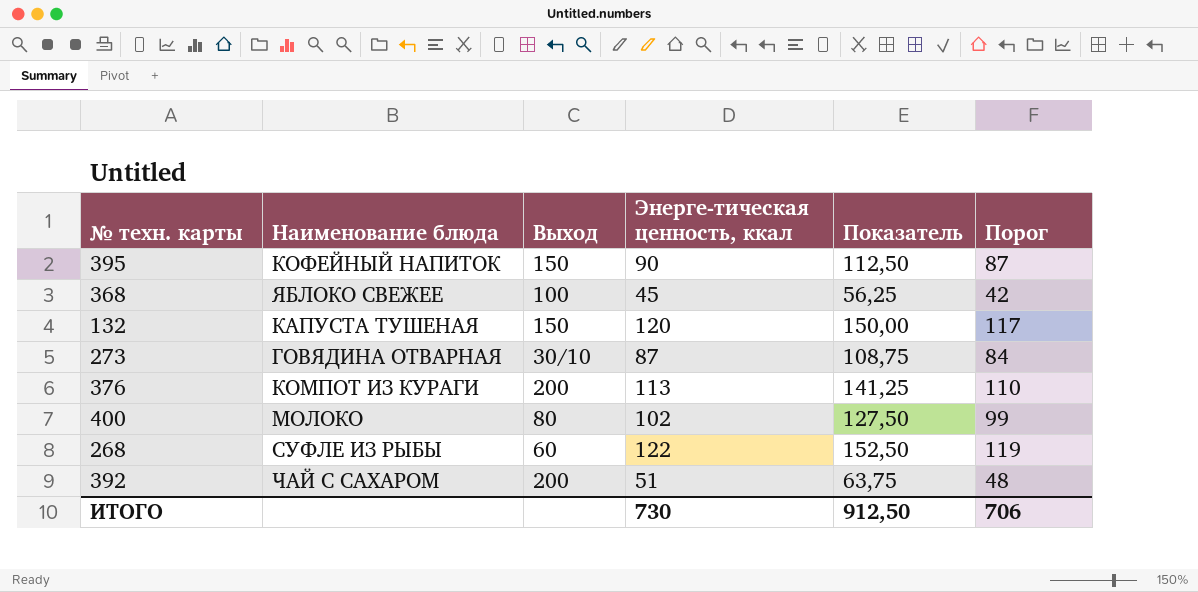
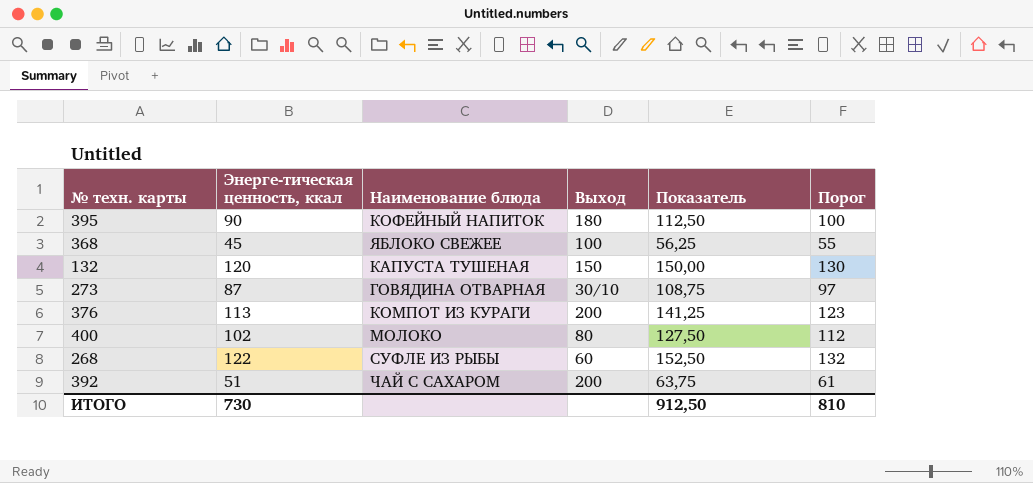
column Энерге-тическая ценность, ккал | position: 4 -> 2
column Порог | formula: [Энерге-тическая ценность, ккал] - 3 -> [Энерге-тическая ценность, ккал] + 10
395 | Выход: 150 -> 180
ИТОГО | Порог: 706 -> 810

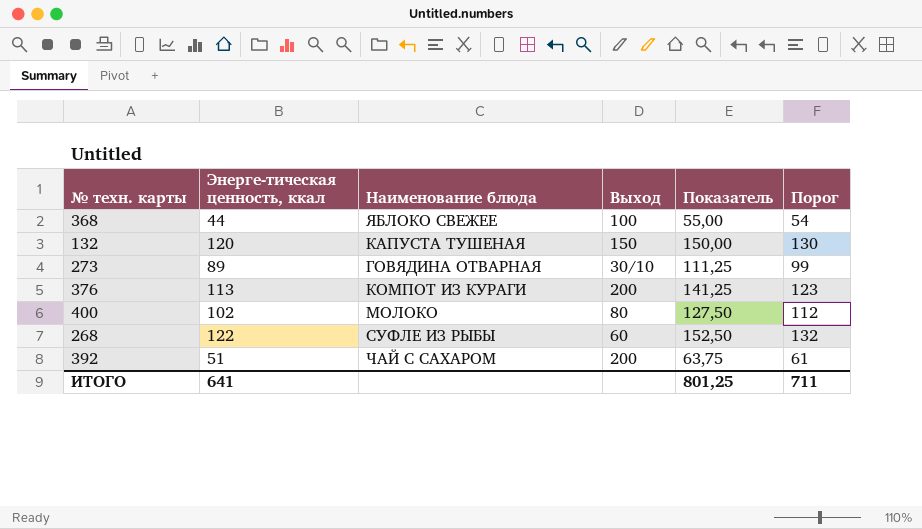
row 395: 90 | КОФЕЙНЫЙ НАПИТОК | 180 | 112,50 | 100 -> none
368 | Энерге-тическая ценность, ккал: 45 -> 44
368 | Показатель: 56,25 -> 55,00
368 | Порог: 55 -> 54
273 | Энерге-тическая ценность, ккал: 87 -> 89
273 | Показатель: 108,75 -> 111,25
273 | Порог: 97 -> 99
ИТОГО | Энерге-тическая ценность, ккал: 730 -> 641
ИТОГО | Показатель: 912,50 -> 801,25
ИТОГО | Порог: 810 -> 711

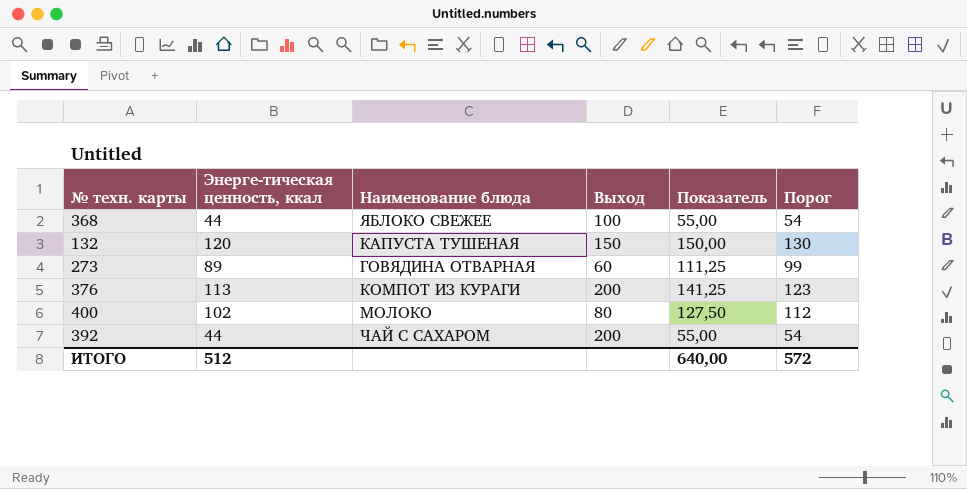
row 268: 122 | СУФЛЕ ИЗ РЫБЫ | 60 | 152,50 | 132 -> none
273 | Выход: 30/10 -> 60
392 | Энерге-тическая ценность, ккал: 51 -> 44
392 | Показатель: 63,75 -> 55,00
392 | Порог: 61 -> 54
ИТОГО | Энерге-тическая ценность, ккал: 641 -> 512
ИТОГО | Показатель: 801,25 -> 640,00
ИТОГО | Порог: 711 -> 572

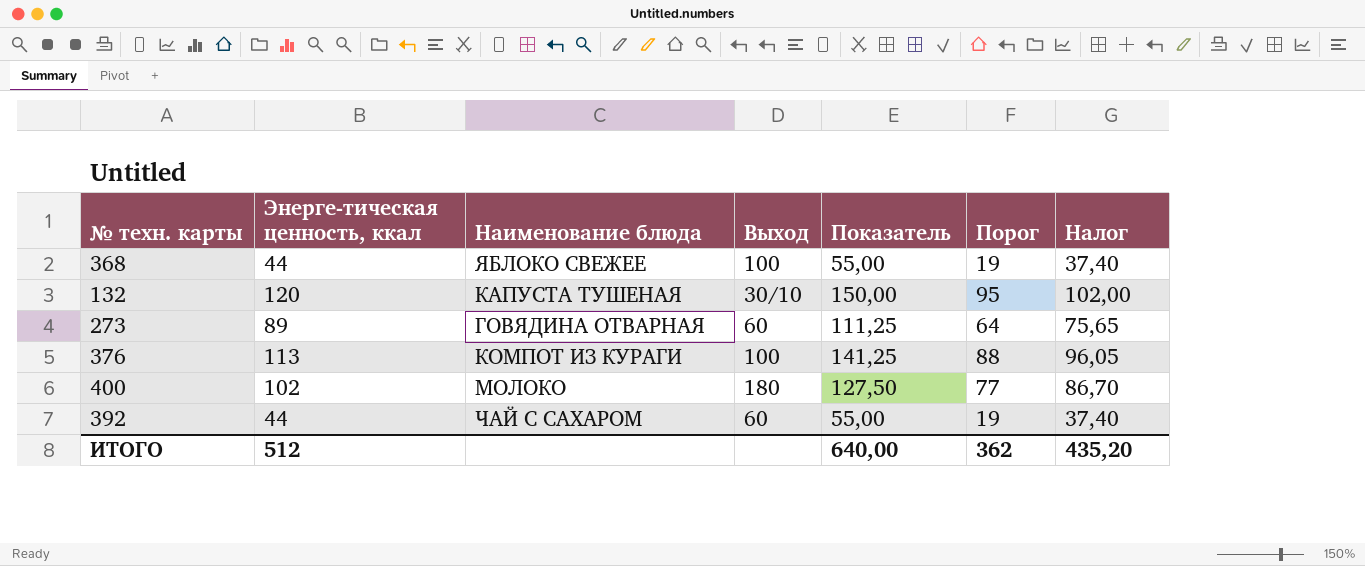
column Порог | formula: [Энерге-тическая ценность, ккал] + 10 -> [Энерге-тическая ценность, ккал] - 25
column Налог | formula: none -> [Энерге-тическая ценность, ккал] * 0,85
132 | Выход: 150 -> 30/10
376 | Выход: 200 -> 100
400 | Выход: 80 -> 180
392 | Выход: 200 -> 60
ИТОГО | Порог: 572 -> 362

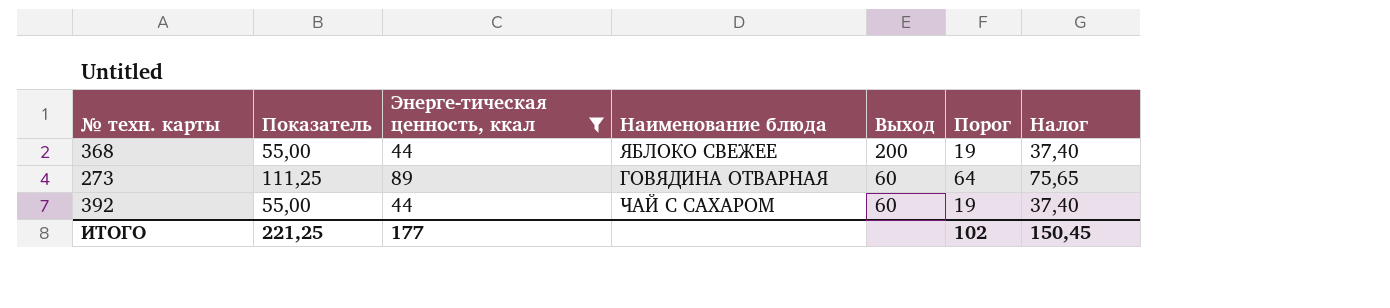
filter: none -> Энерге-тическая ценность, ккал <= 89
column Показатель | position: 5 -> 2
368 | Выход: 100 -> 200
ИТОГО | Показатель: 640,00 -> 221,25
ИТОГО | Энерге-тическая ценность, ккал: 512 -> 177
ИТОГО | Порог: 362 -> 102
ИТОГО | Налог: 435,20 -> 150,45

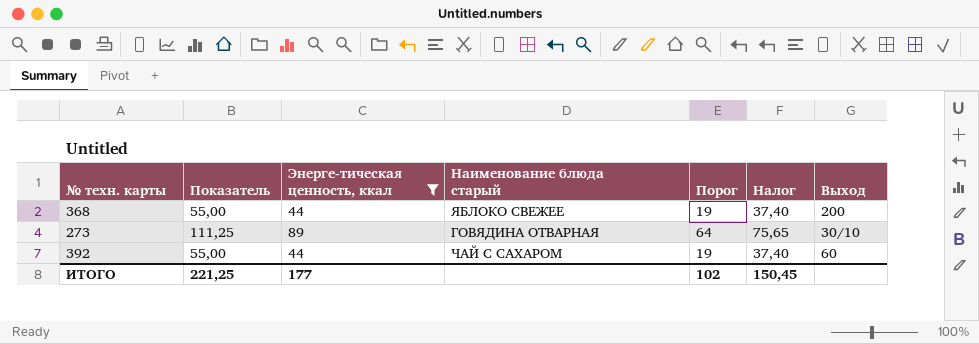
column name: Наименование блюда -> Наименование блюда старый
column Выход | position: 5 -> 7
273 | Выход: 60 -> 30/10

